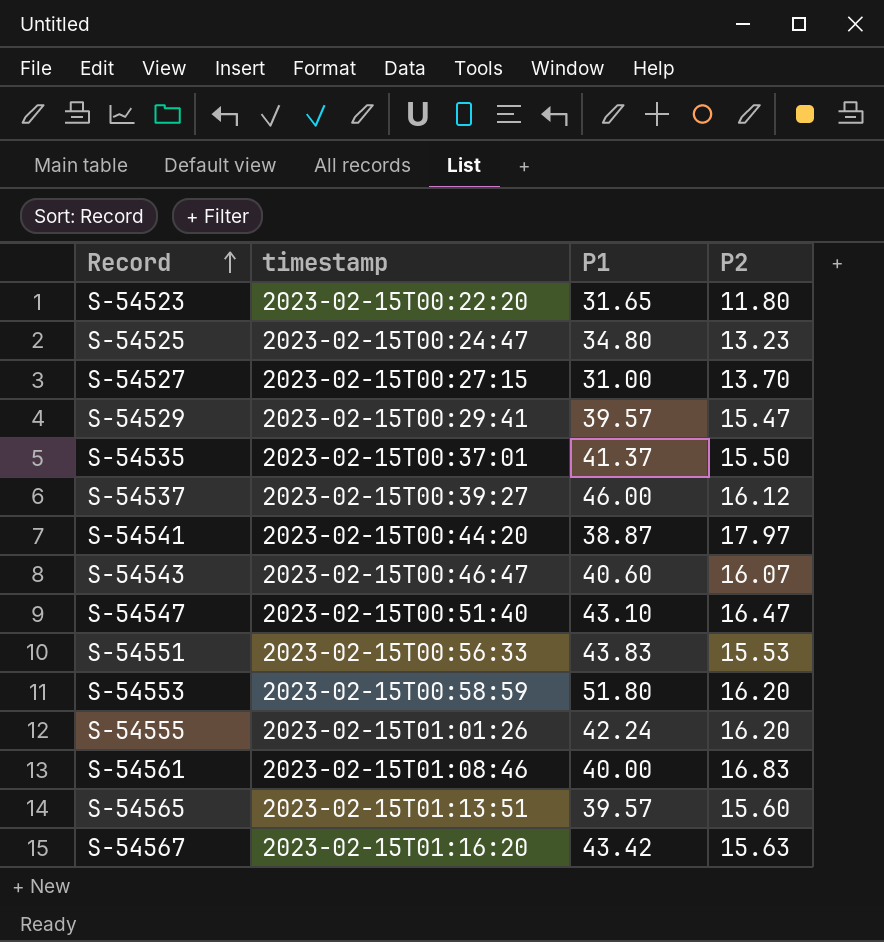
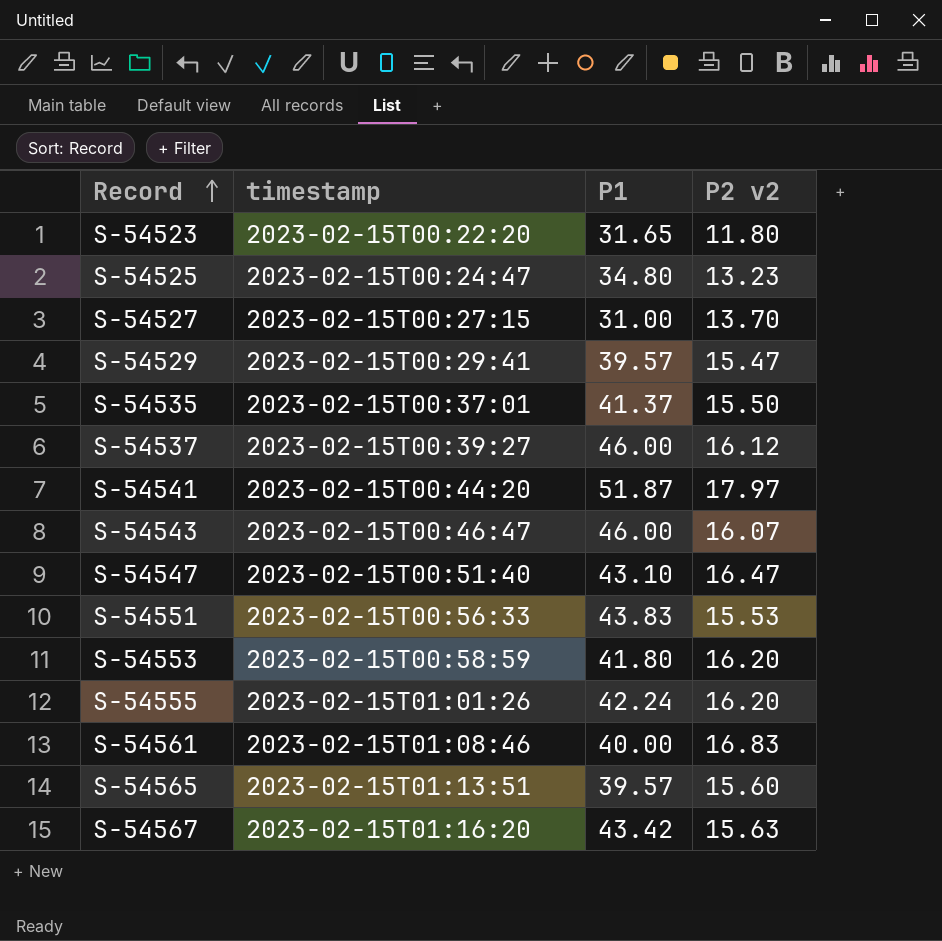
column name: P2 -> P2 v2
S-54541 | P1: 38.87 -> 51.87
S-54543 | P1: 40.60 -> 46.00
S-54553 | P1: 51.80 -> 41.80

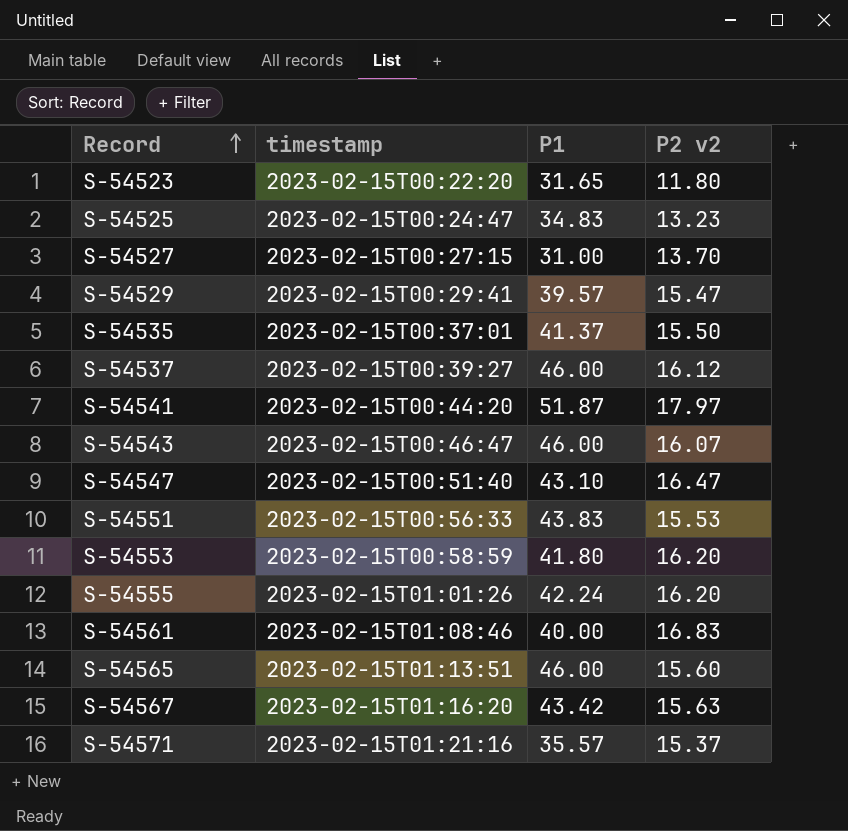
S-54525 | P1: 34.80 -> 34.83
S-54565 | P1: 39.57 -> 46.00
row S-54571: none -> 2023-02-15T01:21:16 | 35.57 | 15.37

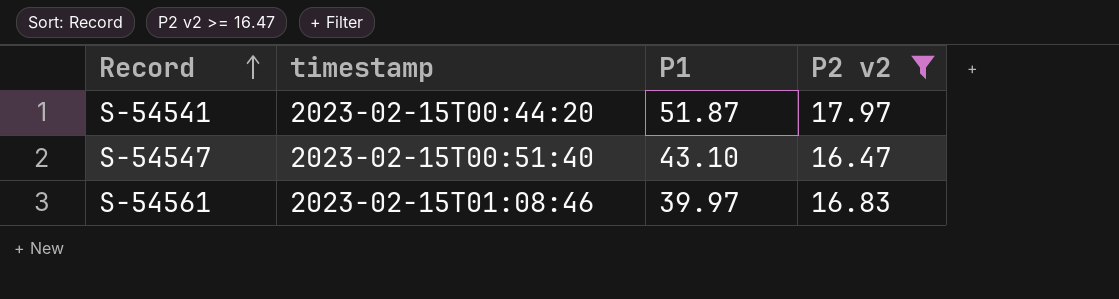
filter: none -> P2 v2 >= 16.47
S-54561 | P1: 40.00 -> 39.97

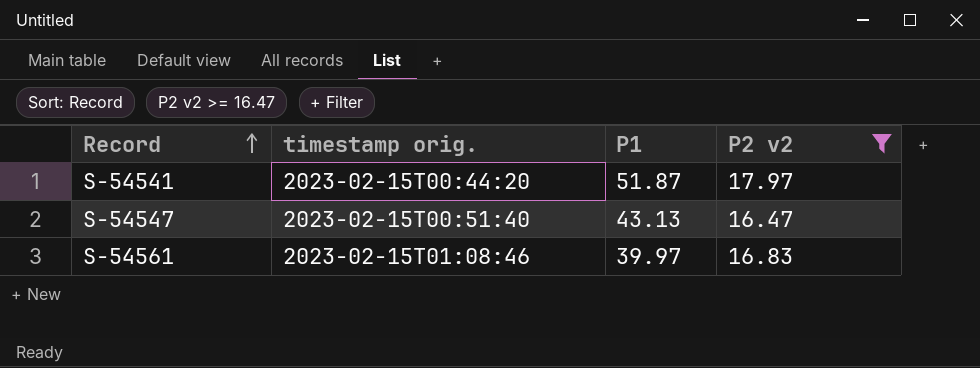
column name: timestamp -> timestamp orig.
S-54547 | P1: 43.10 -> 43.13

